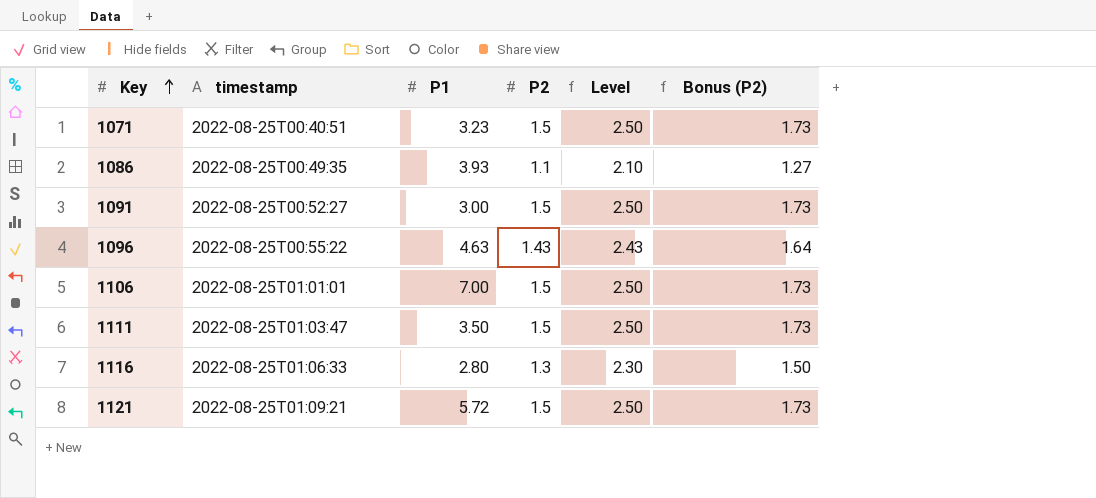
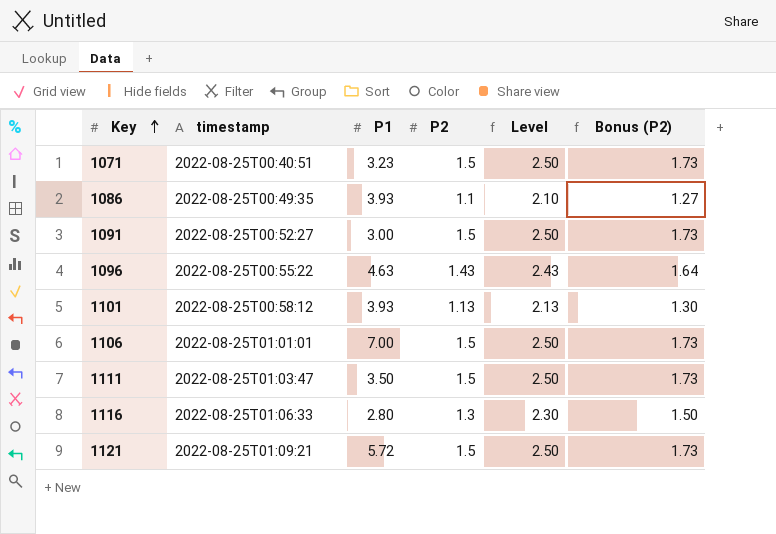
row 1101: none -> 2022-08-25T00:58:12 | 3.93 | 1.13 | 2.13 | 1.30

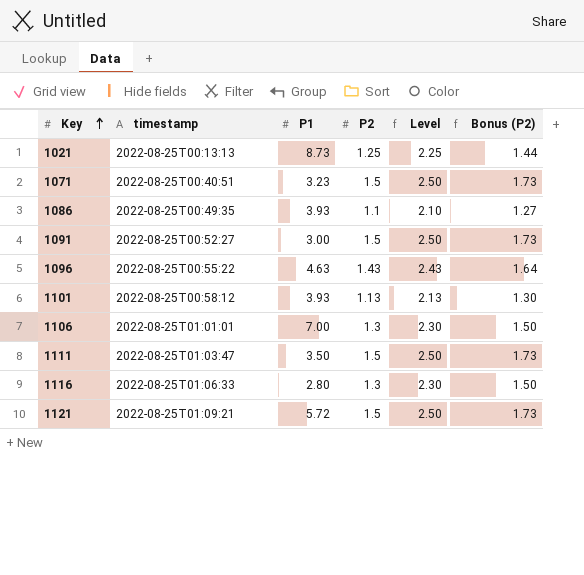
row 1021: none -> 2022-08-25T00:13:13 | 8.73 | 1.25 | 2.25 | 1.44
1106 | P2: 1.5 -> 1.3
1106 | Level: 2.50 -> 2.30
1106 | Bonus (P2): 1.73 -> 1.50

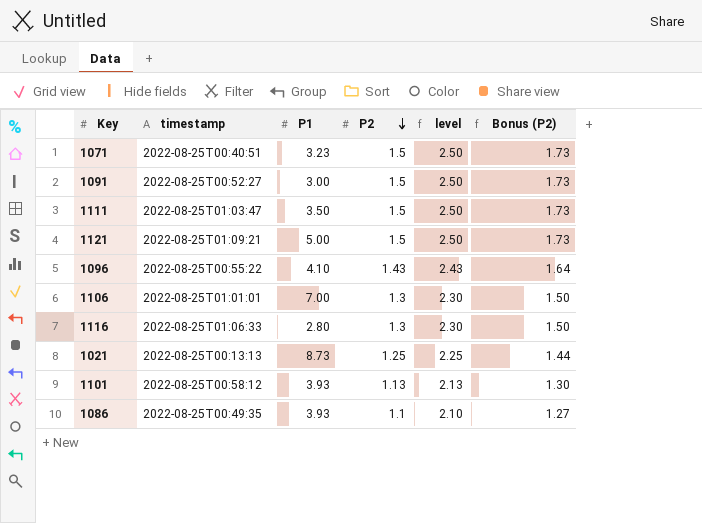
row order: Key ascending -> P2 descending
column name: Level -> level
1121 | P1: 5.72 -> 5.00
1096 | P1: 4.63 -> 4.10

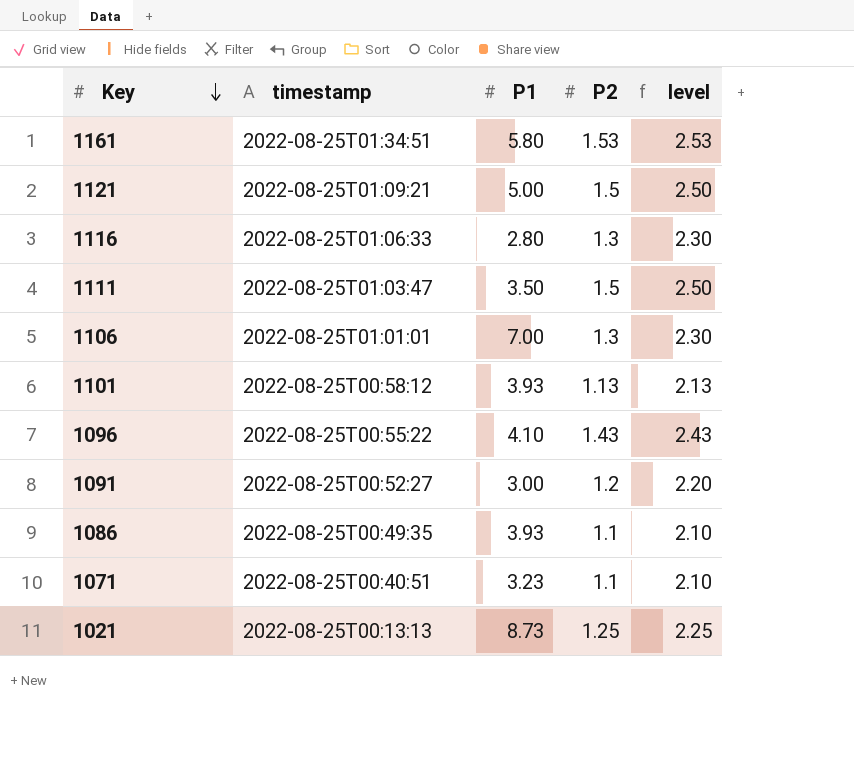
row order: P2 descending -> Key descending
column Bonus (P2) | formula: [P2] * 1.15 -> none
row 1161: none -> 2022-08-25T01:34:51 | 5.80 | 1.53 | 2.53
1091 | P2: 1.5 -> 1.2
1091 | level: 2.50 -> 2.20
1071 | P2: 1.5 -> 1.1
1071 | level: 2.50 -> 2.10

